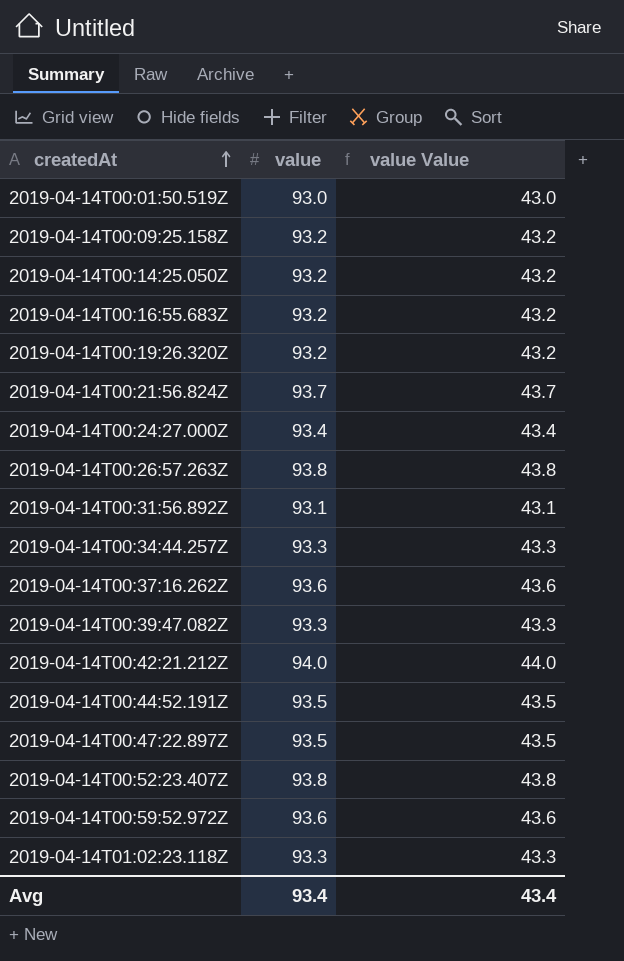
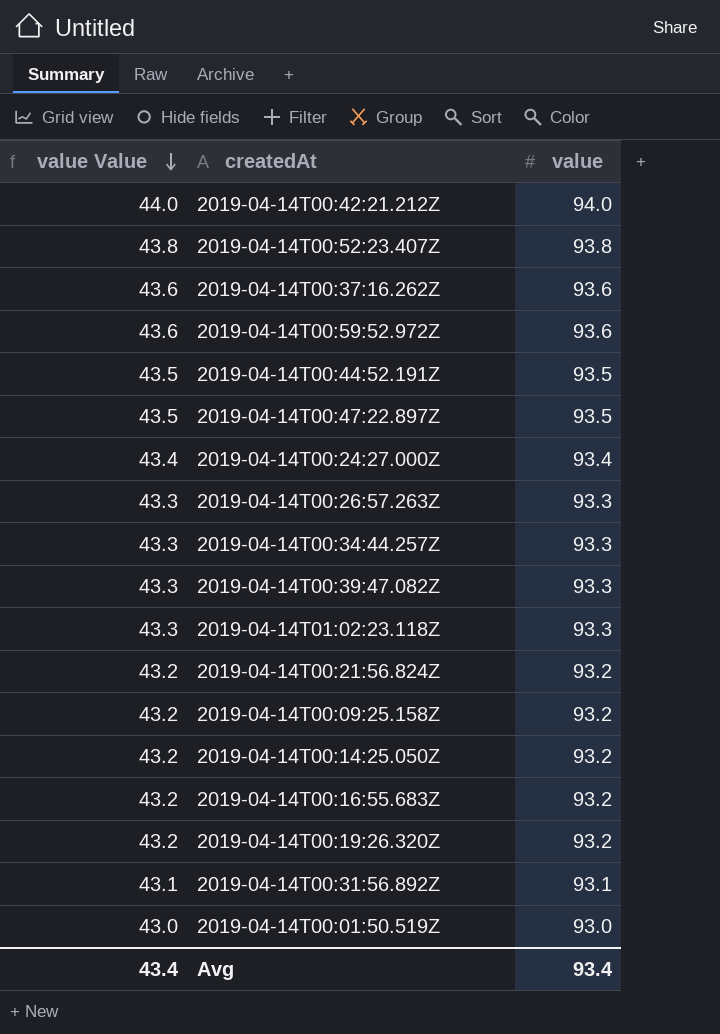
row order: createdAt ascending -> value Value descending
column value Value | position: 3 -> 1
2019-04-14T00:26:57.263Z | value Value: 43.8 -> 43.3
2019-04-14T00:26:57.263Z | value: 93.8 -> 93.3
2019-04-14T00:21:56.824Z | value Value: 43.7 -> 43.2
2019-04-14T00:21:56.824Z | value: 93.7 -> 93.2

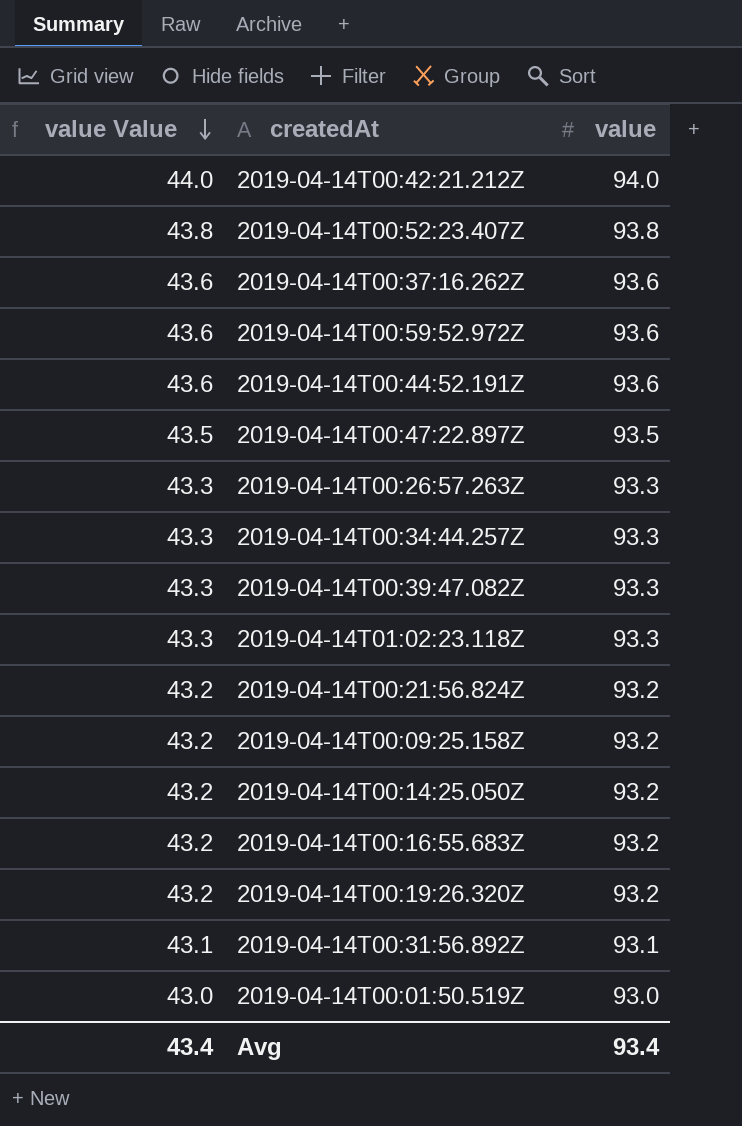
row 2019-04-14T00:24:27.000Z: 43.4 | 93.4 -> none
2019-04-14T00:44:52.191Z | value Value: 43.5 -> 43.6
2019-04-14T00:44:52.191Z | value: 93.5 -> 93.6

